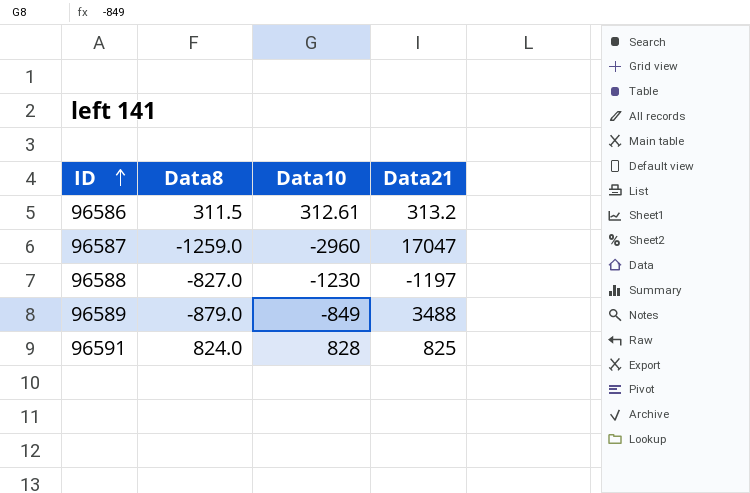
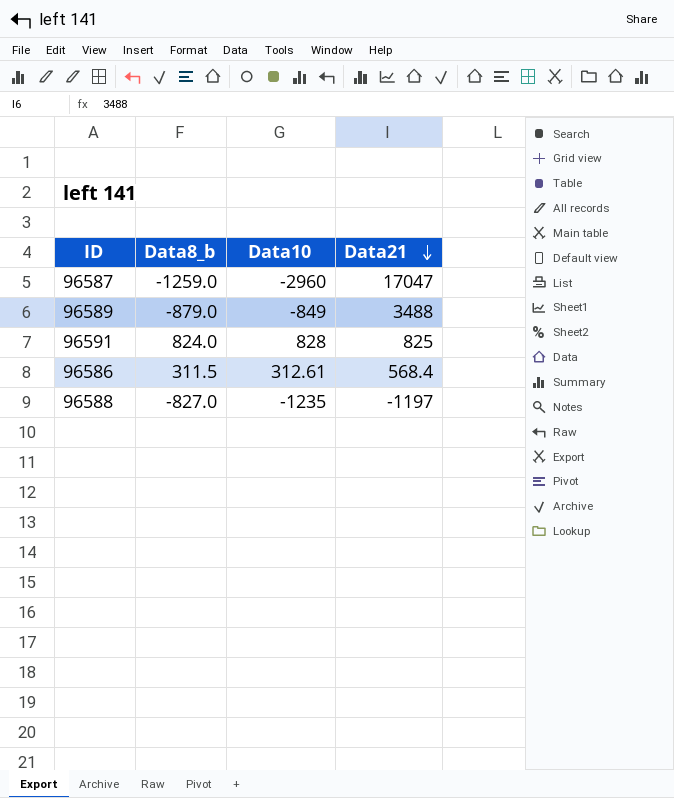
row order: ID ascending -> Data21 descending
column name: Data8 -> Data8_b
96586 | Data21: 313.2 -> 568.4
96588 | Data10: -1230 -> -1235

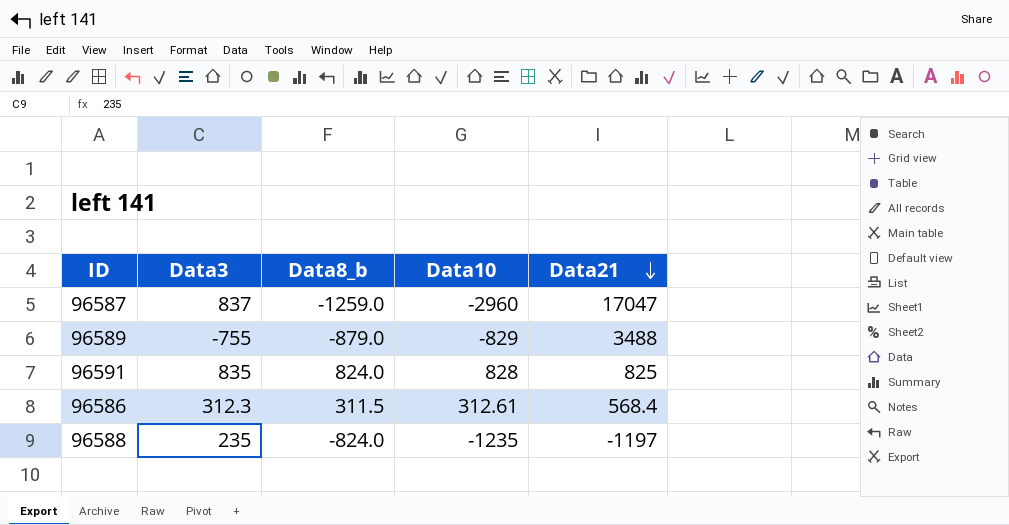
column Data3 | position: none -> 2
96589 | Data10: -849 -> -829
96588 | Data8_b: -827.0 -> -824.0

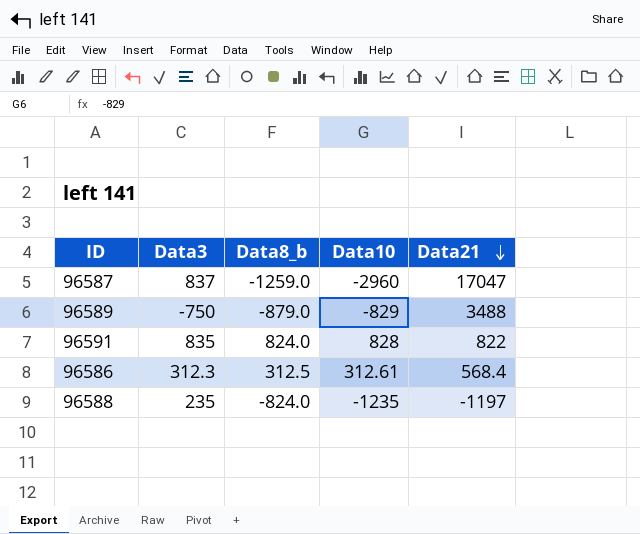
96589 | Data3: -755 -> -750
96591 | Data21: 825 -> 822
96586 | Data8_b: 311.5 -> 312.5

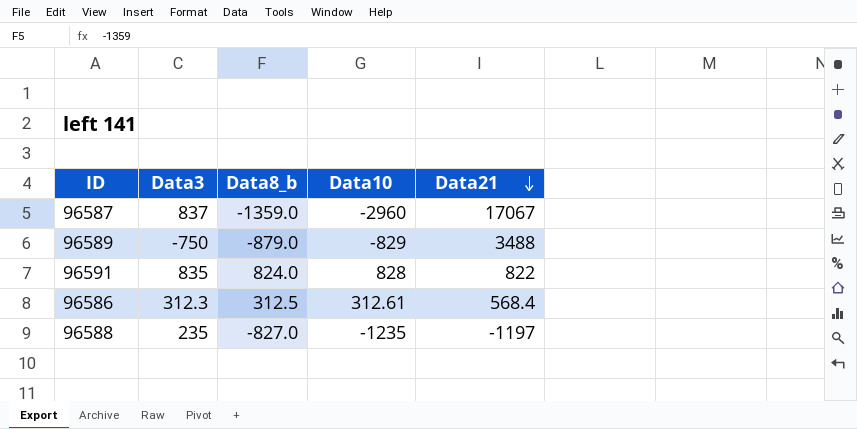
96587 | Data8_b: -1259.0 -> -1359.0
96587 | Data21: 17047 -> 17067
96588 | Data8_b: -824.0 -> -827.0

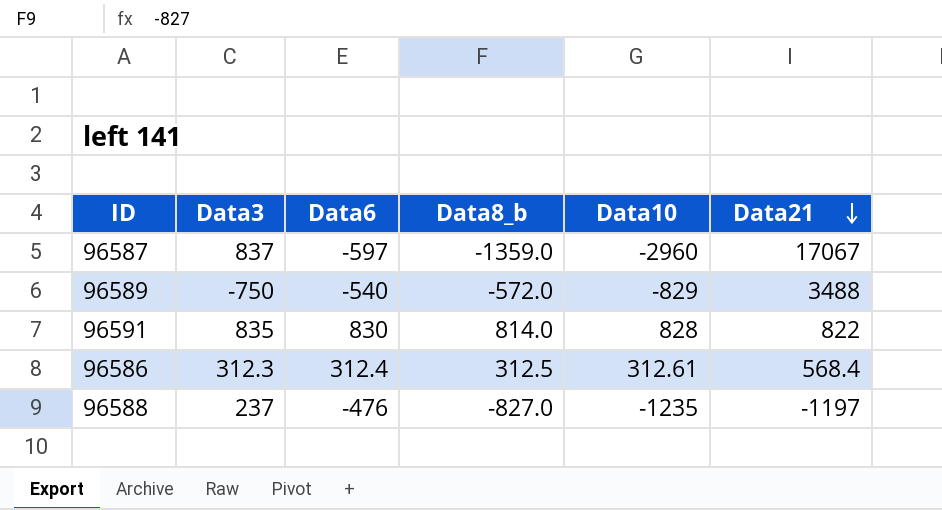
column Data6 | position: none -> 3
96589 | Data8_b: -879.0 -> -572.0
96591 | Data8_b: 824.0 -> 814.0
96588 | Data3: 235 -> 237

